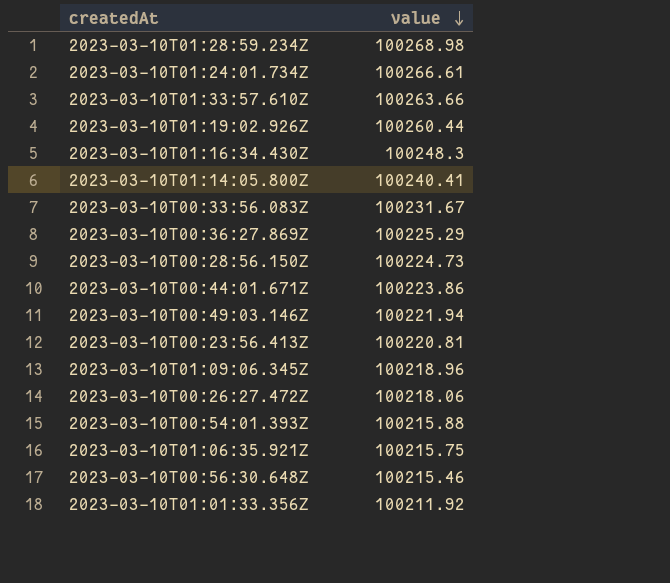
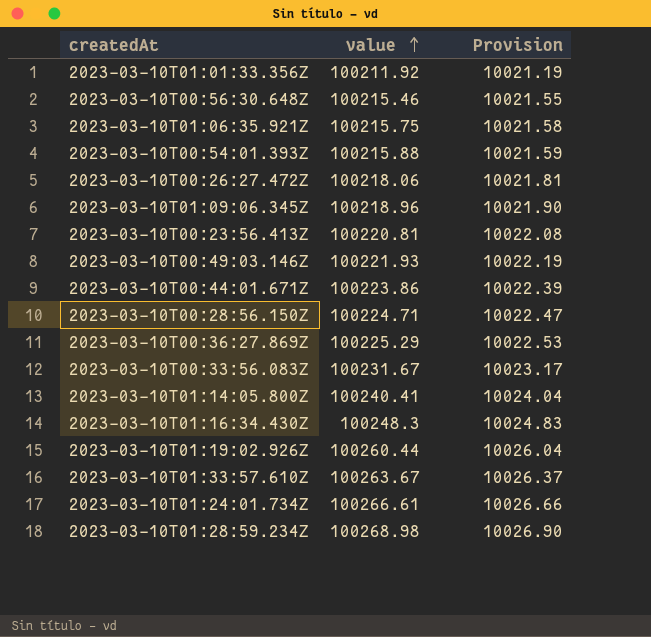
row order: value descending -> value ascending
column Provision | formula: none -> [value] * 0.1
2023-03-10T00:49:03.146Z | value: 100221.94 -> 100221.93
2023-03-10T00:28:56.150Z | value: 100224.73 -> 100224.71
2023-03-10T01:33:57.610Z | value: 100263.66 -> 100263.67

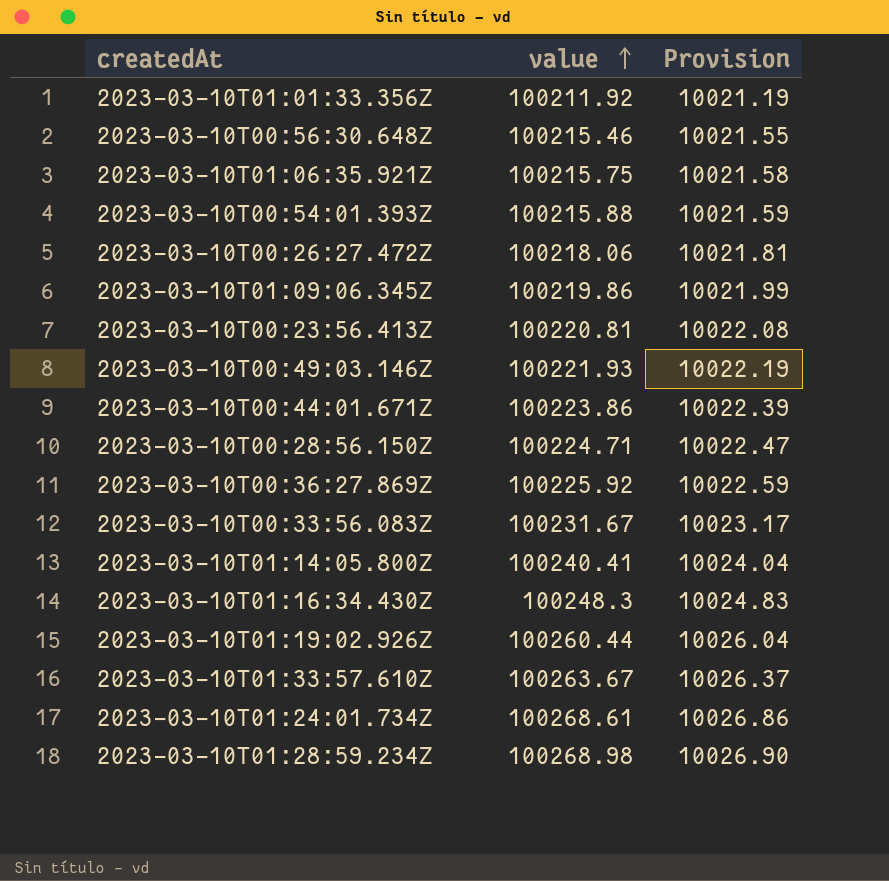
2023-03-10T01:09:06.345Z | value: 100218.96 -> 100219.86
2023-03-10T01:09:06.345Z | Provision: 10021.90 -> 10021.99
2023-03-10T00:36:27.869Z | value: 100225.29 -> 100225.92
2023-03-10T00:36:27.869Z | Provision: 10022.53 -> 10022.59
2023-03-10T01:24:01.734Z | value: 100266.61 -> 100268.61
2023-03-10T01:24:01.734Z | Provision: 10026.66 -> 10026.86

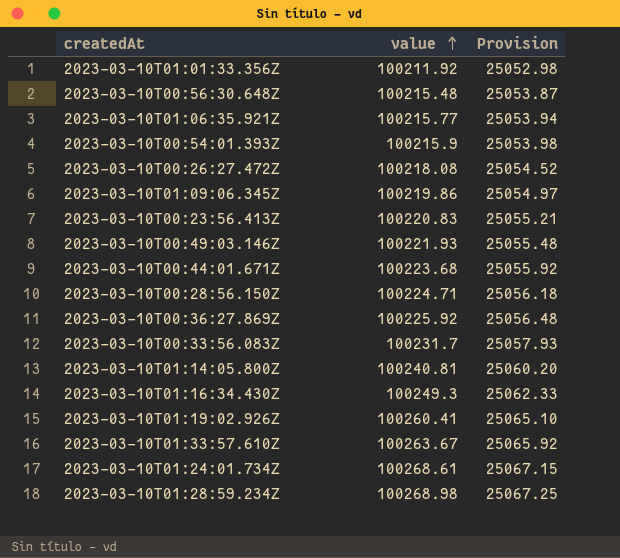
column Provision | formula: [value] * 0.1 -> [value] * 0.25
2023-03-10T00:56:30.648Z | value: 100215.46 -> 100215.48
2023-03-10T01:06:35.921Z | value: 100215.75 -> 100215.77
2023-03-10T00:54:01.393Z | value: 100215.88 -> 100215.9
2023-03-10T00:26:27.472Z | value: 100218.06 -> 100218.08
2023-03-10T00:23:56.413Z | value: 100220.81 -> 100220.83
2023-03-10T00:44:01.671Z | value: 100223.86 -> 100223.68
2023-03-10T00:33:56.083Z | value: 100231.67 -> 100231.7
2023-03-10T01:14:05.800Z | value: 100240.41 -> 100240.81
2023-03-10T01:16:34.430Z | value: 100248.3 -> 100249.3
2023-03-10T01:19:02.926Z | value: 100260.44 -> 100260.41

